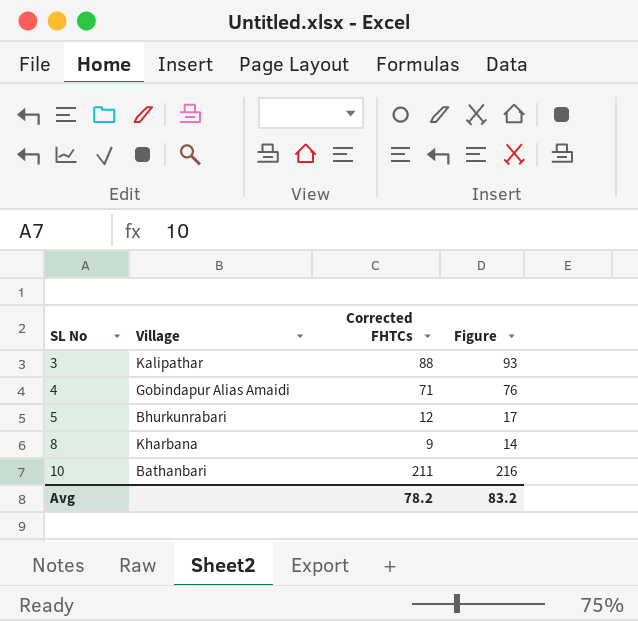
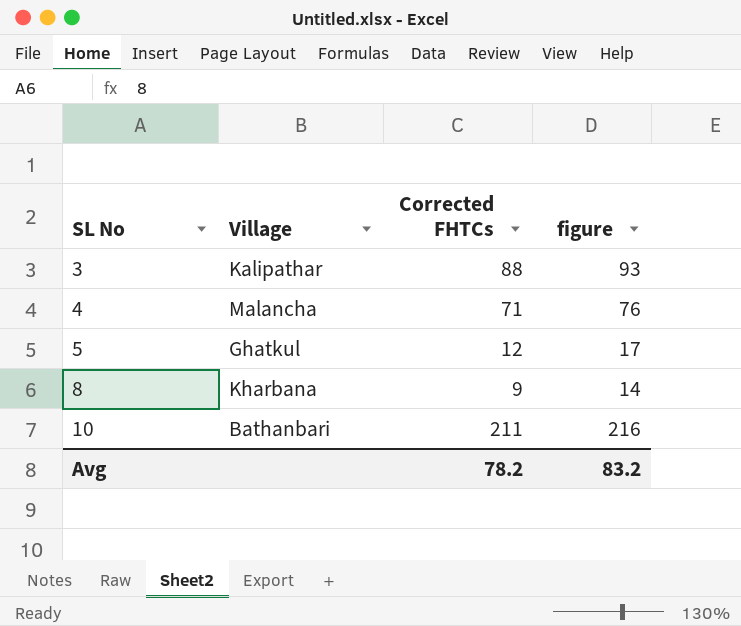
column name: Figure -> figure
4 | Village: Gobindapur Alias Amaidi -> Malancha
5 | Village: Bhurkunrabari -> Ghatkul

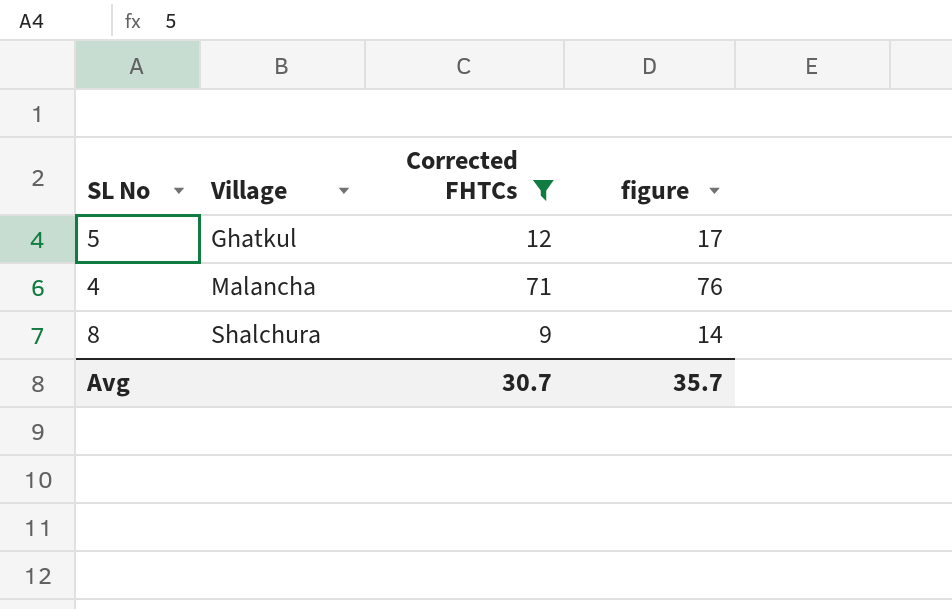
filter: none -> Corrected FHTCs <= 71
row order: SL No ascending -> Village ascending
8 | Village: Kharbana -> Shalchura
Avg | Corrected FHTCs: 78.2 -> 30.7
Avg | figure: 83.2 -> 35.7

